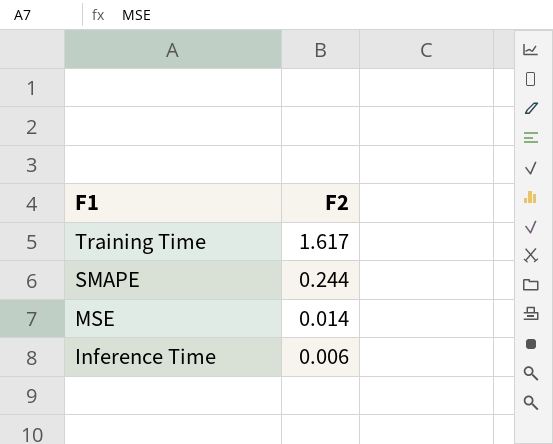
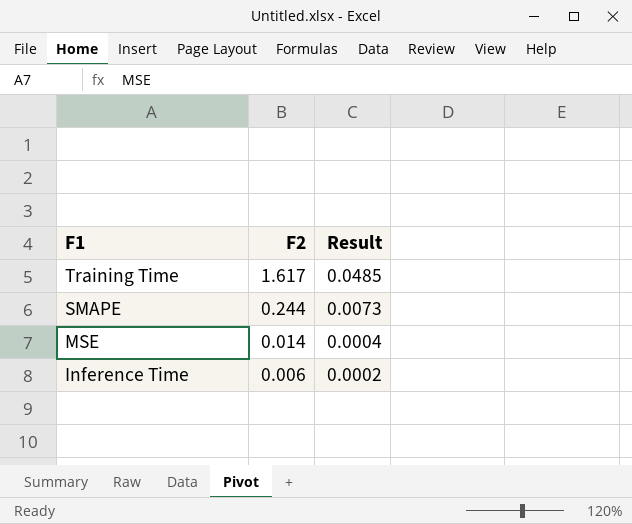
column Result | formula: none -> [F2] * 0.03

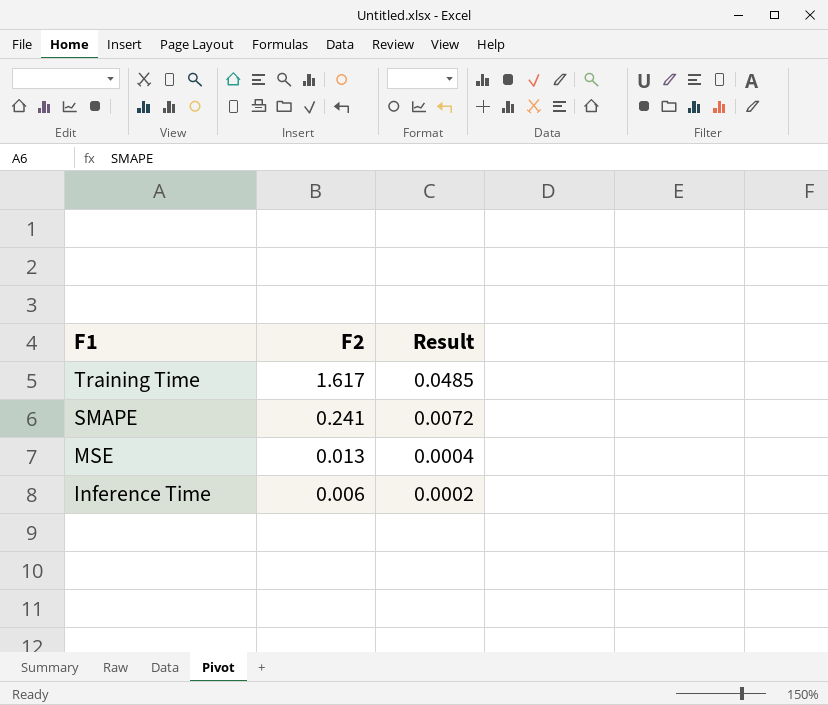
SMAPE | F2: 0.244 -> 0.241
SMAPE | Result: 0.0073 -> 0.0072
MSE | F2: 0.014 -> 0.013

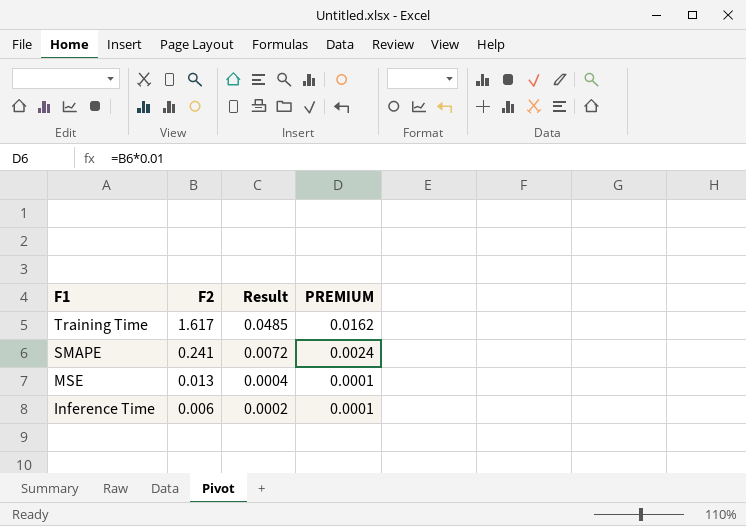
column PREMIUM | formula: none -> [F2] * 0.01

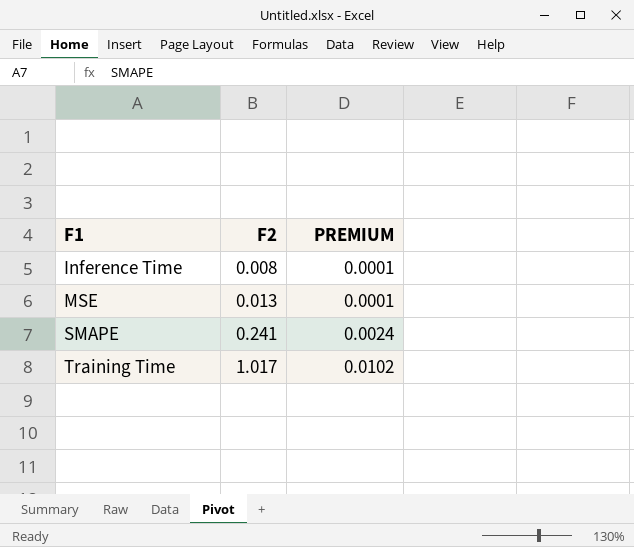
row order: F1 descending -> F1 ascending
column Result | formula: [F2] * 0.03 -> none
Inference Time | F2: 0.006 -> 0.008
Training Time | F2: 1.617 -> 1.017
Training Time | PREMIUM: 0.0162 -> 0.0102

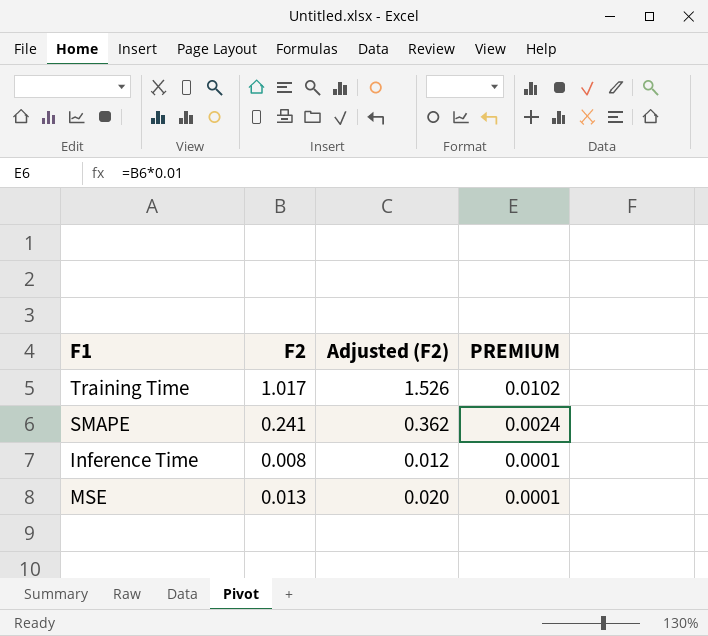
row order: F1 ascending -> PREMIUM descending
column Adjusted (F2) | formula: none -> [F2] * 1.5

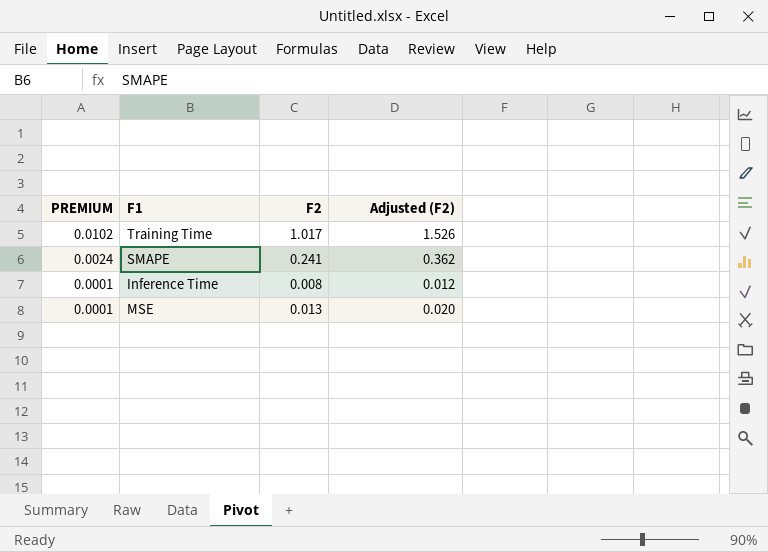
column PREMIUM | position: 4 -> 1

